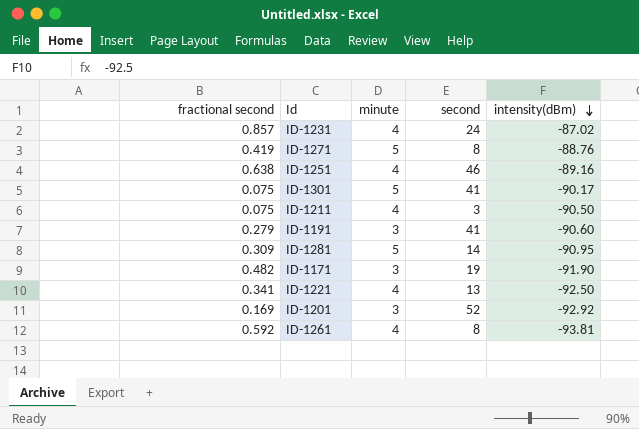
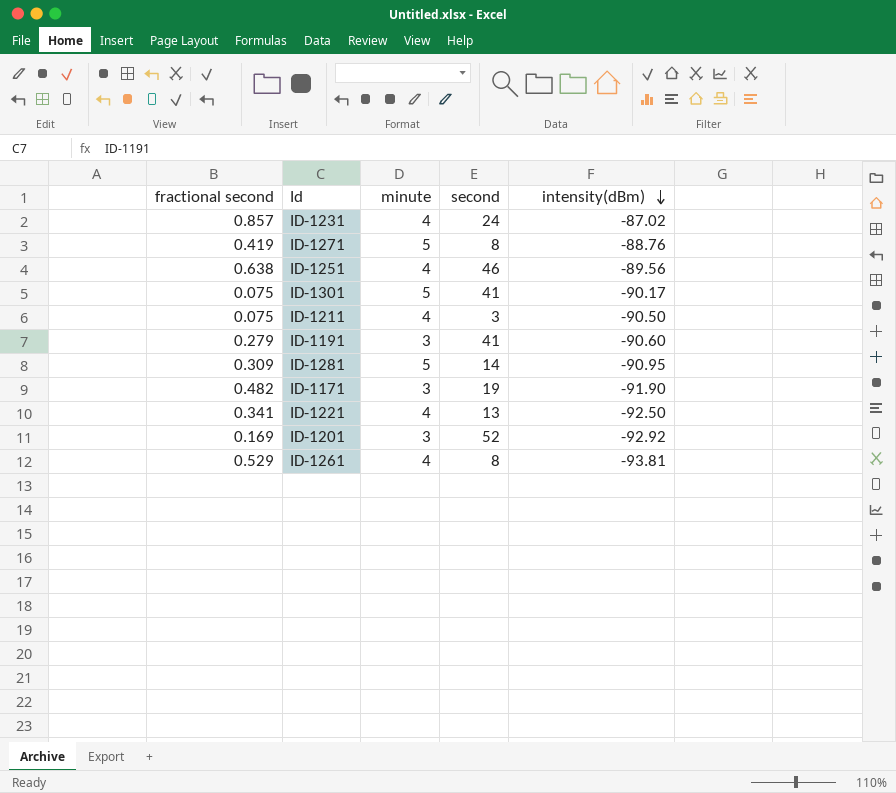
ID-1251 | intensity(dBm): -89.16 -> -89.56
ID-1261 | fractional second: 0.592 -> 0.529

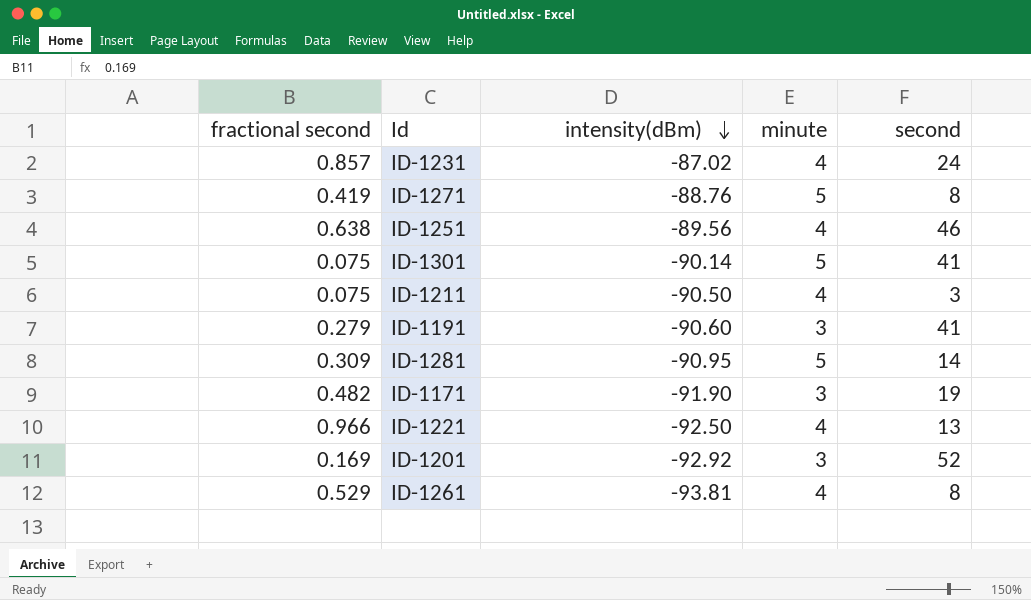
column intensity(dBm) | position: 5 -> 3
ID-1301 | intensity(dBm): -90.17 -> -90.14
ID-1221 | fractional second: 0.341 -> 0.966

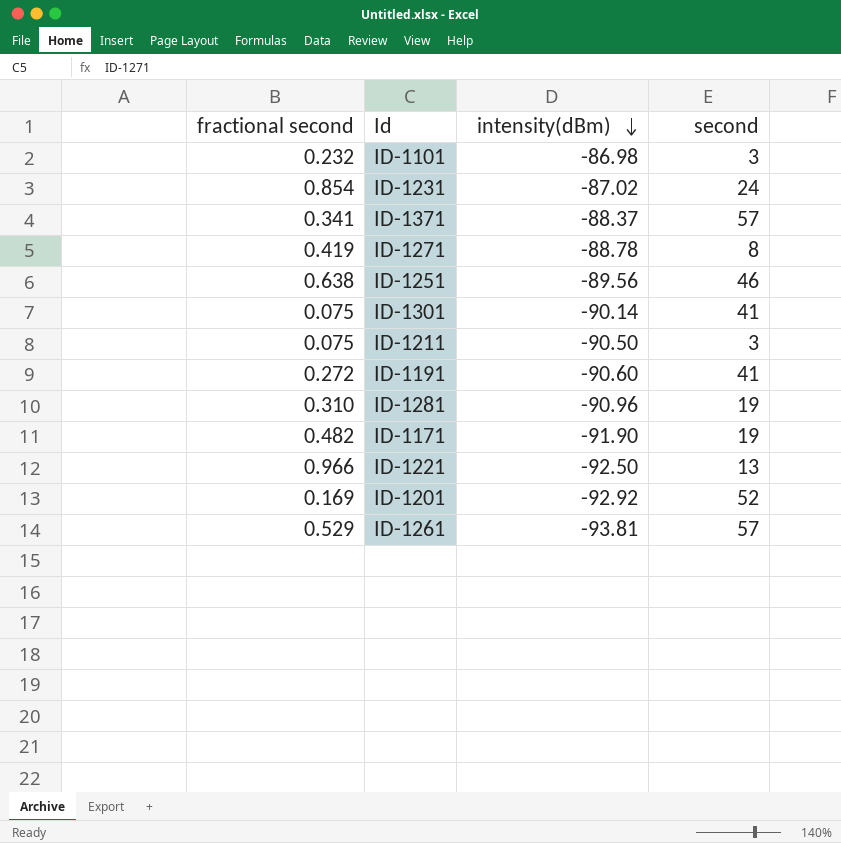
column minute | position: 4 -> none
row ID-1101: none -> 0.232 | -86.98 | 3
ID-1231 | fractional second: 0.857 -> 0.854
row ID-1371: none -> 0.341 | -88.37 | 57
ID-1271 | intensity(dBm): -88.76 -> -88.78
ID-1191 | fractional second: 0.279 -> 0.272
ID-1281 | fractional second: 0.309 -> 0.310
ID-1281 | intensity(dBm): -90.95 -> -90.96
ID-1281 | second: 14 -> 19
ID-1261 | second: 8 -> 57

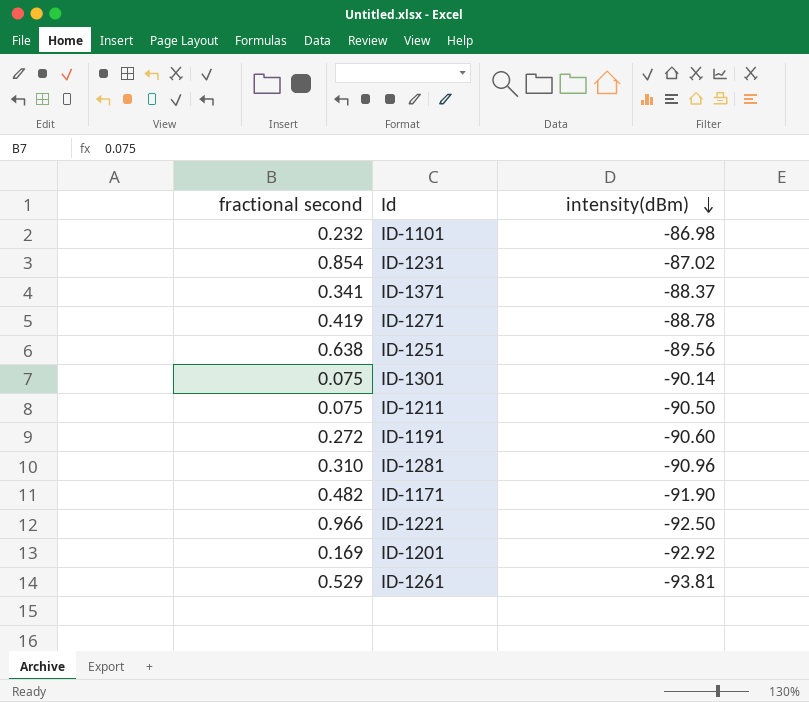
column second | position: 4 -> none

